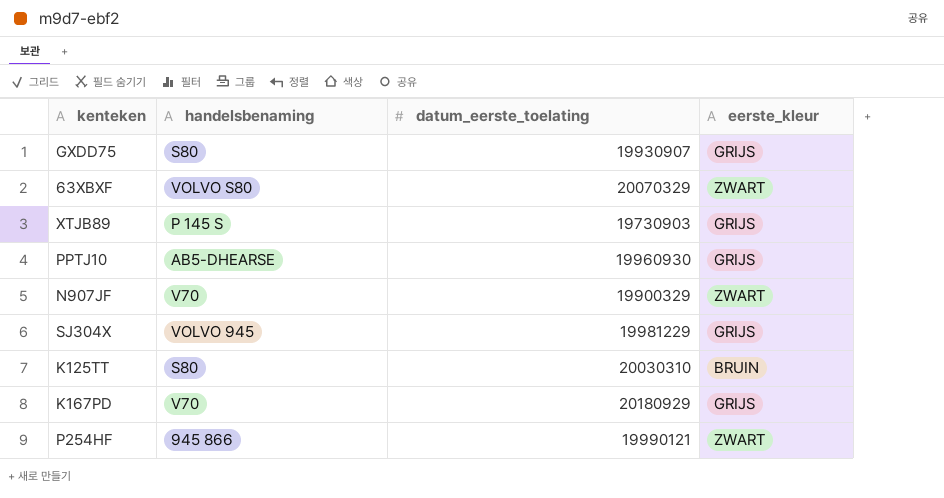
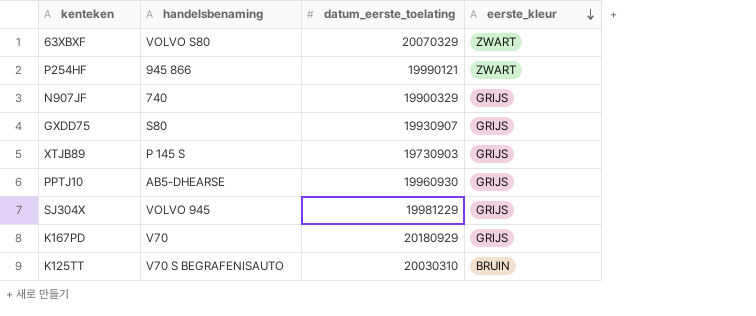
row order: none -> eerste_kleur descending
N907JF | handelsbenaming: V70 -> 740
N907JF | eerste_kleur: ZWART -> GRIJS
K125TT | handelsbenaming: S80 -> V70 S BEGRAFENISAUTO

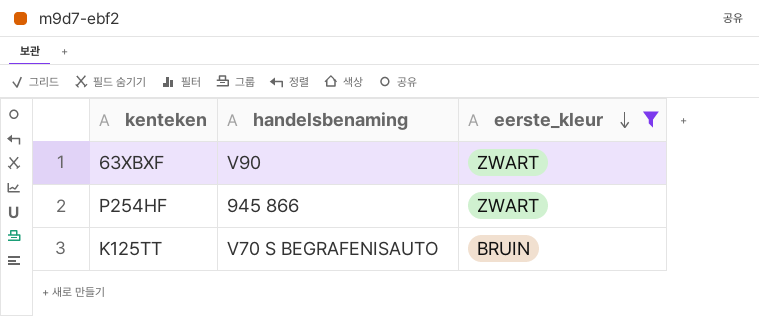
filter: none -> eerste_kleur != GRIJS
column datum_eerste_toelating | position: 3 -> none
63XBXF | handelsbenaming: VOLVO S80 -> V90

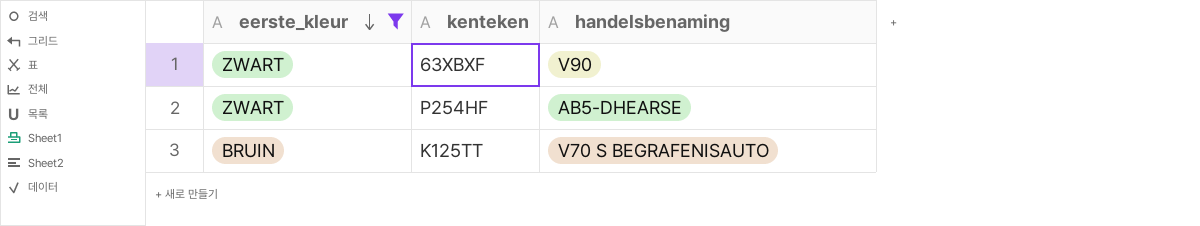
column eerste_kleur | position: 3 -> 1
P254HF | handelsbenaming: 945 866 -> AB5-DHEARSE

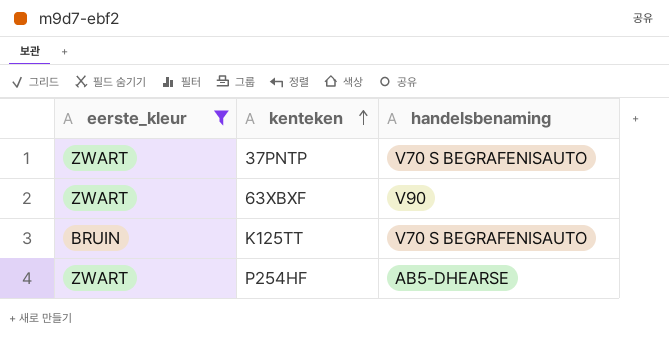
row order: eerste_kleur descending -> kenteken ascending
row 37PNTP: none -> ZWART | V70 S BEGRAFENISAUTO

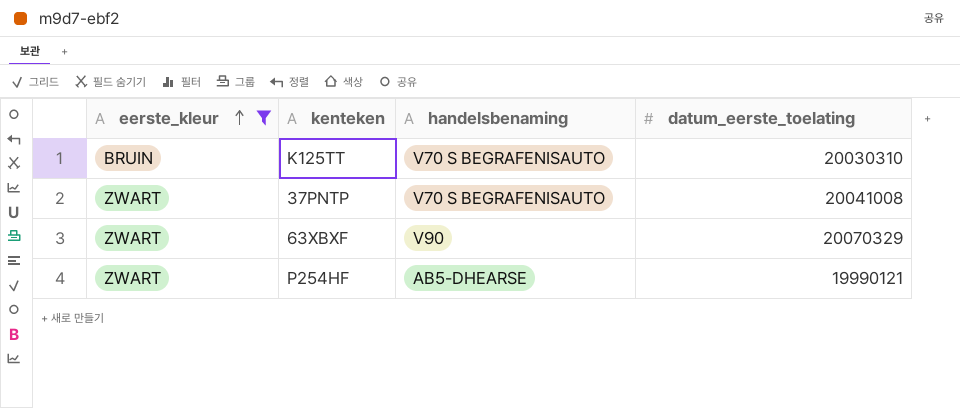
row order: kenteken ascending -> eerste_kleur ascending
column datum_eerste_toelating | position: none -> 4

